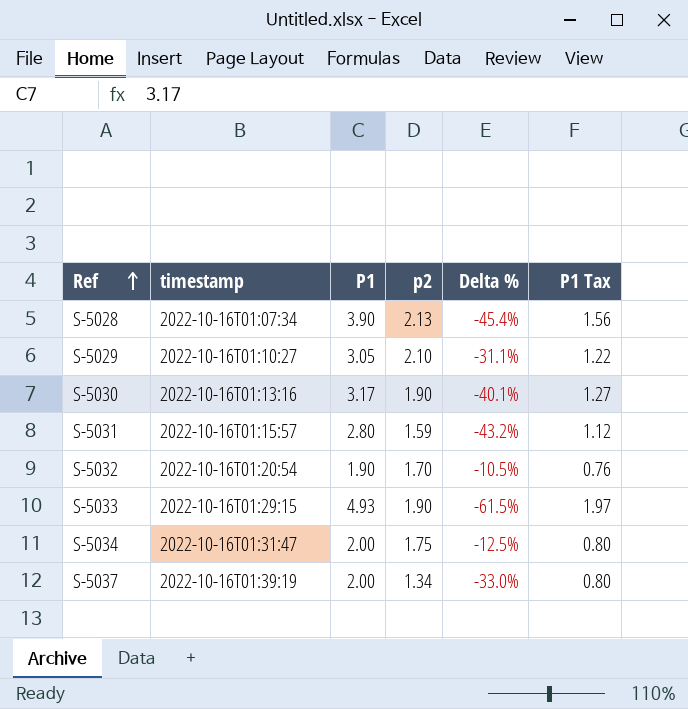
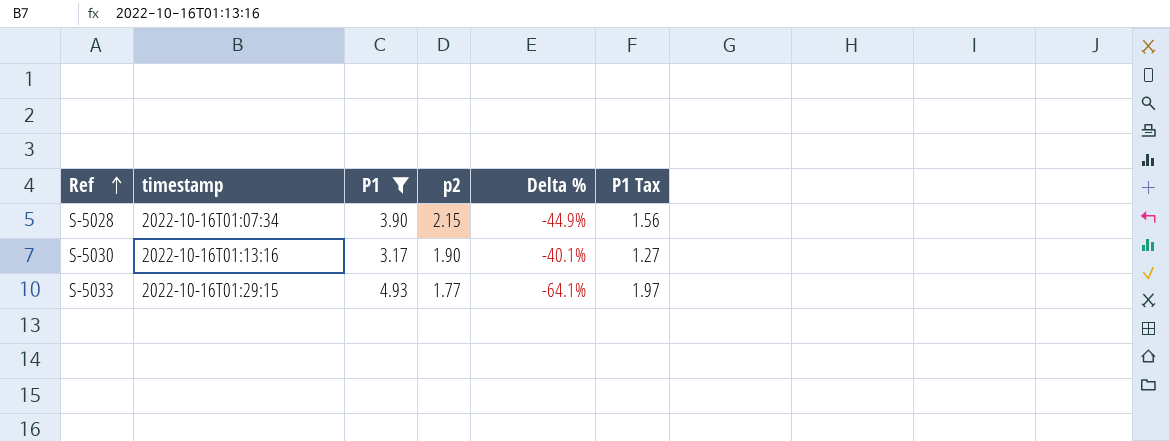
filter: none -> P1 >= 3.17
S-5028 | p2: 2.13 -> 2.15
S-5028 | Delta %: -45.4% -> -44.9%
S-5033 | p2: 1.90 -> 1.77
S-5033 | Delta %: -61.5% -> -64.1%

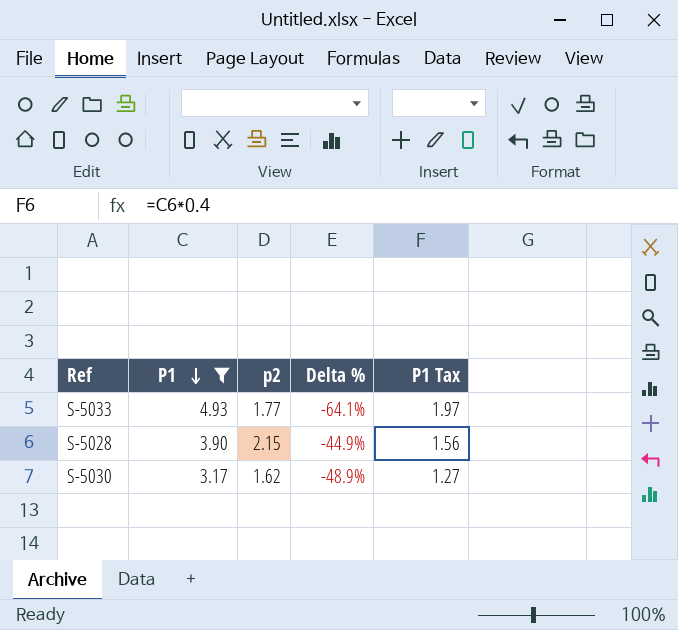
row order: Ref ascending -> P1 descending
column timestamp | position: 2 -> none
S-5030 | p2: 1.90 -> 1.62
S-5030 | Delta %: -40.1% -> -48.9%

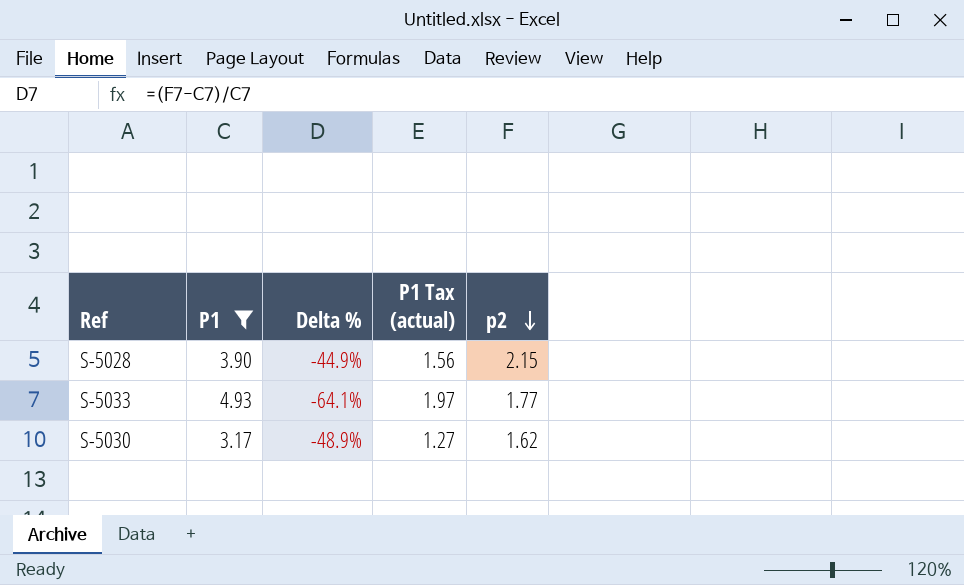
row order: P1 descending -> p2 descending
column name: P1 Tax -> P1 Tax (actual)
column p2 | position: 3 -> 5

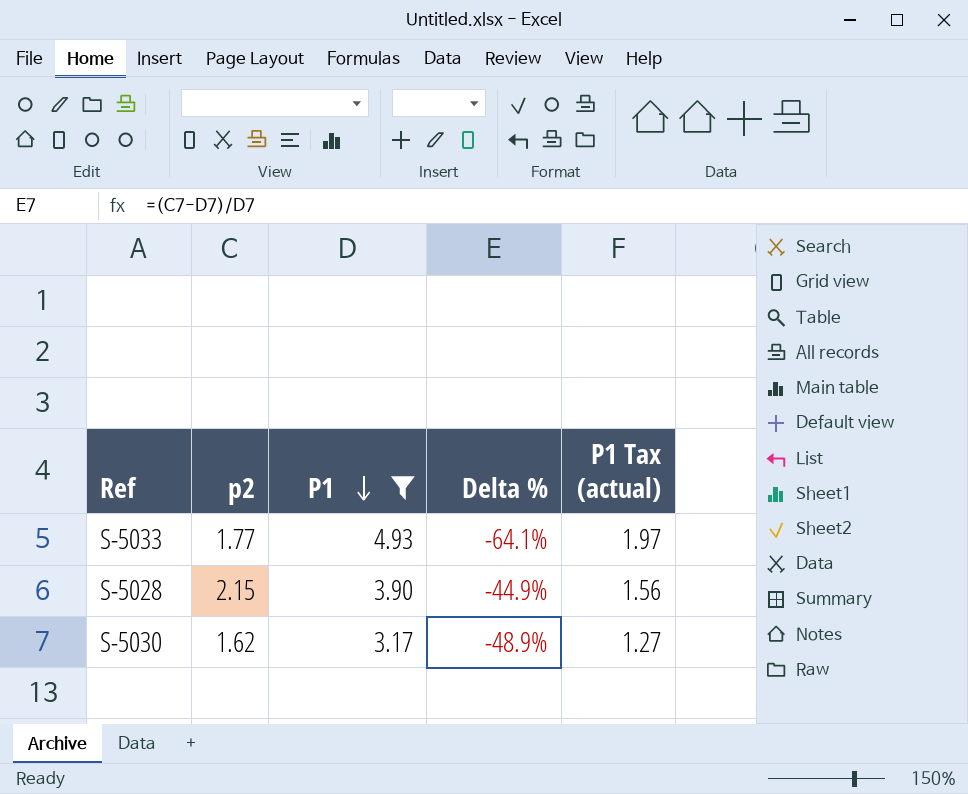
row order: p2 descending -> P1 descending
column p2 | position: 5 -> 2

